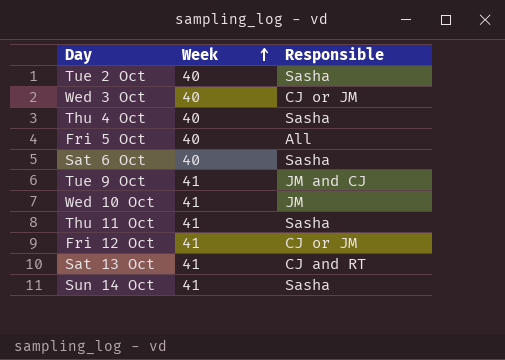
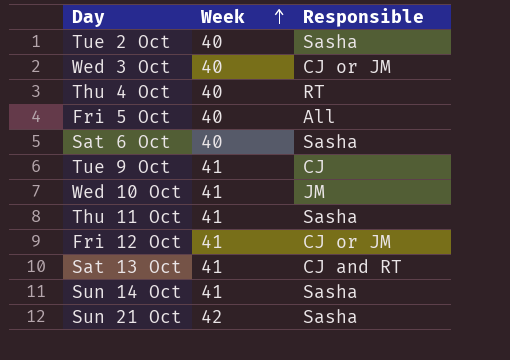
Thu 4 Oct | Responsible: Sasha -> RT
Tue 9 Oct | Responsible: JM and CJ -> CJ
row Sun 21 Oct: none -> 42 | Sasha

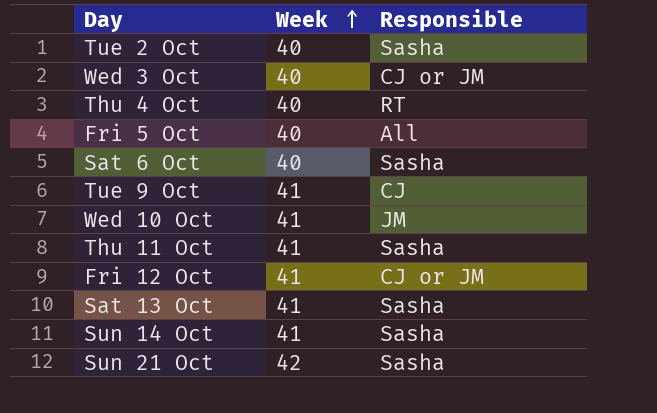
Sat 13 Oct | Responsible: CJ and RT -> Sasha

